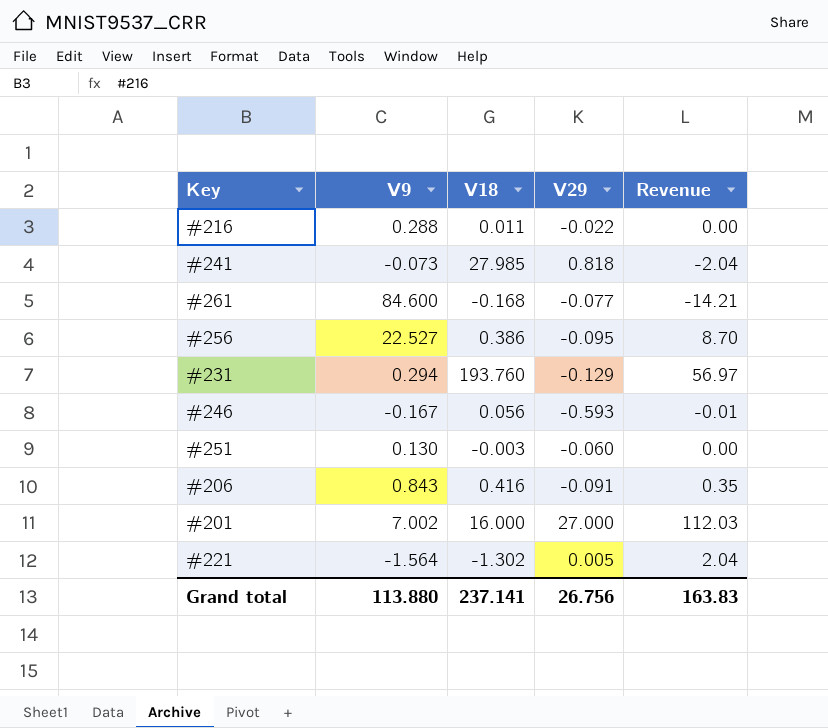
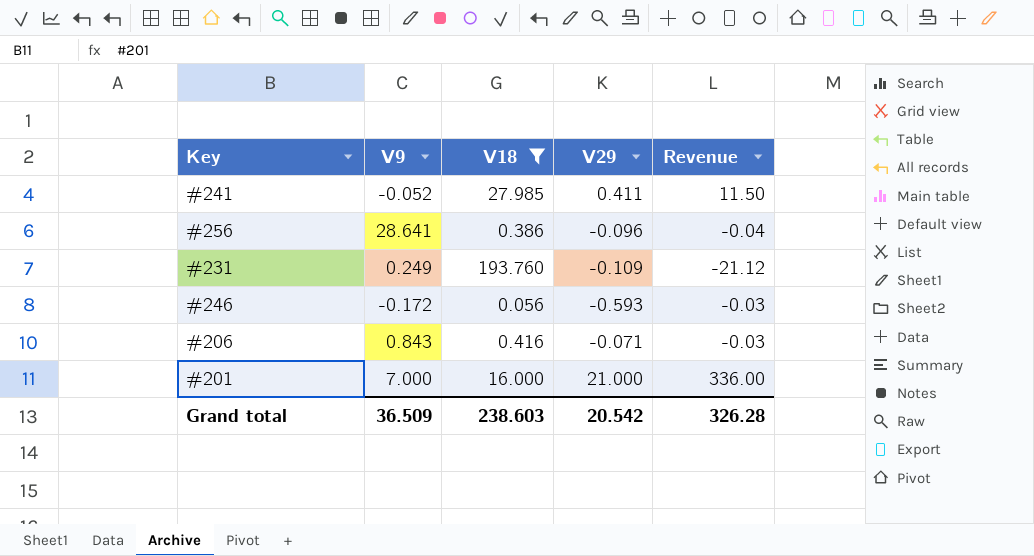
filter: none -> V18 >= 0.056
column Revenue | formula: [V9] * [V18] -> [V18] * [V29]
#241 | V9: -0.073 -> -0.052
#241 | V29: 0.818 -> 0.411
#256 | V9: 22.527 -> 28.641
#256 | V29: -0.095 -> -0.096
#231 | V9: 0.294 -> 0.249
#231 | V29: -0.129 -> -0.109
#246 | V9: -0.167 -> -0.172
#206 | V29: -0.091 -> -0.071
#201 | V9: 7.002 -> 7.000
#201 | V29: 27.000 -> 21.000
Grand total | V9: 113.880 -> 36.509
Grand total | V18: 237.141 -> 238.603
Grand total | V29: 26.756 -> 20.542
Grand total | Revenue: 163.83 -> 326.28

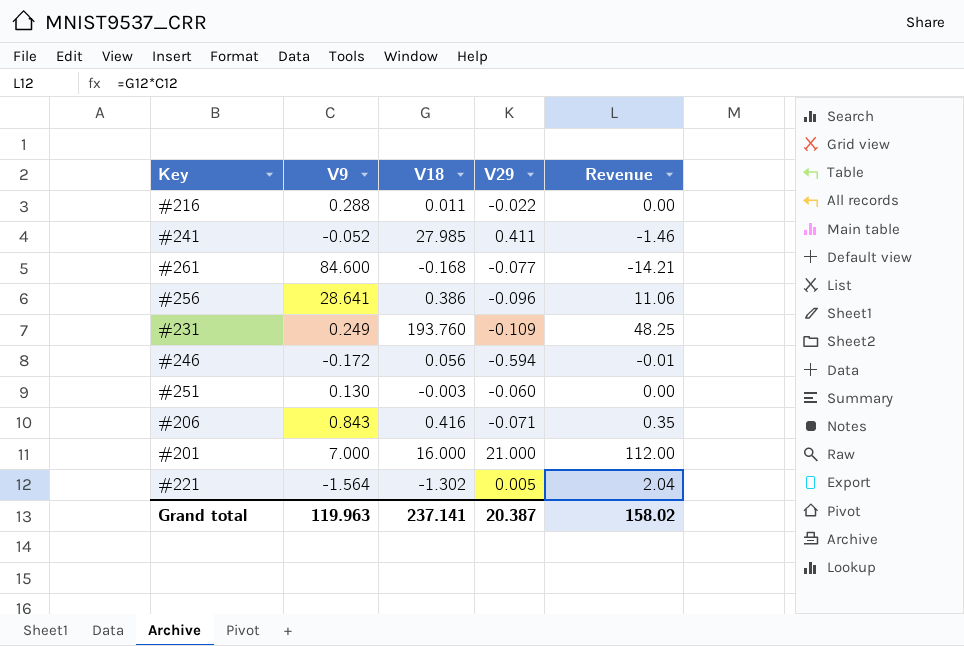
filter: V18 >= 0.056 -> none
column Revenue | formula: [V18] * [V29] -> [V9] * [V18]
#246 | V29: -0.593 -> -0.594
Grand total | V9: 36.509 -> 119.963
Grand total | V18: 238.603 -> 237.141
Grand total | V29: 20.542 -> 20.387
Grand total | Revenue: 326.28 -> 158.02

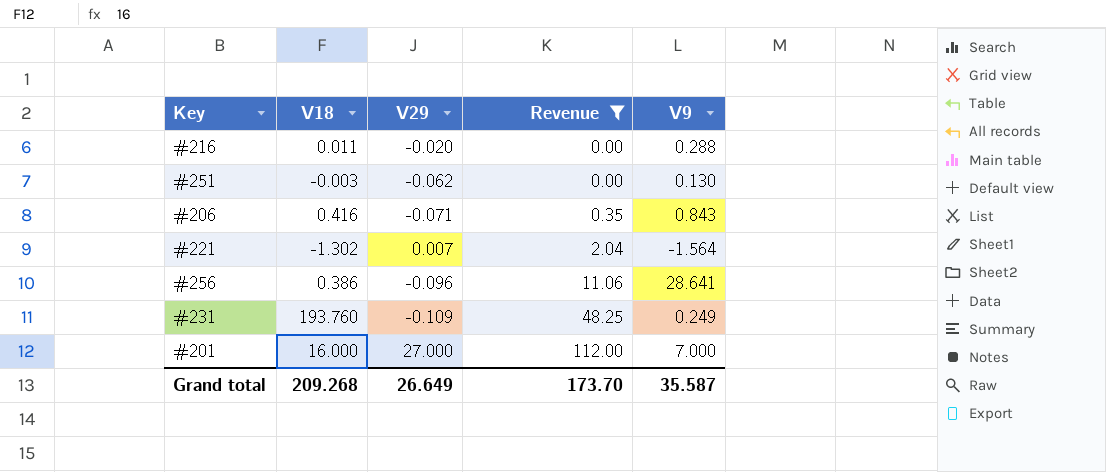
filter: none -> Revenue >= 0.00
row order: none -> Revenue ascending
column V9 | position: 2 -> 5
#216 | V29: -0.022 -> -0.020
#251 | V29: -0.060 -> -0.062
#221 | V29: 0.005 -> 0.007
#201 | V29: 21.000 -> 27.000
Grand total | V18: 237.141 -> 209.268
Grand total | V29: 20.387 -> 26.649
Grand total | Revenue: 158.02 -> 173.70
Grand total | V9: 119.963 -> 35.587

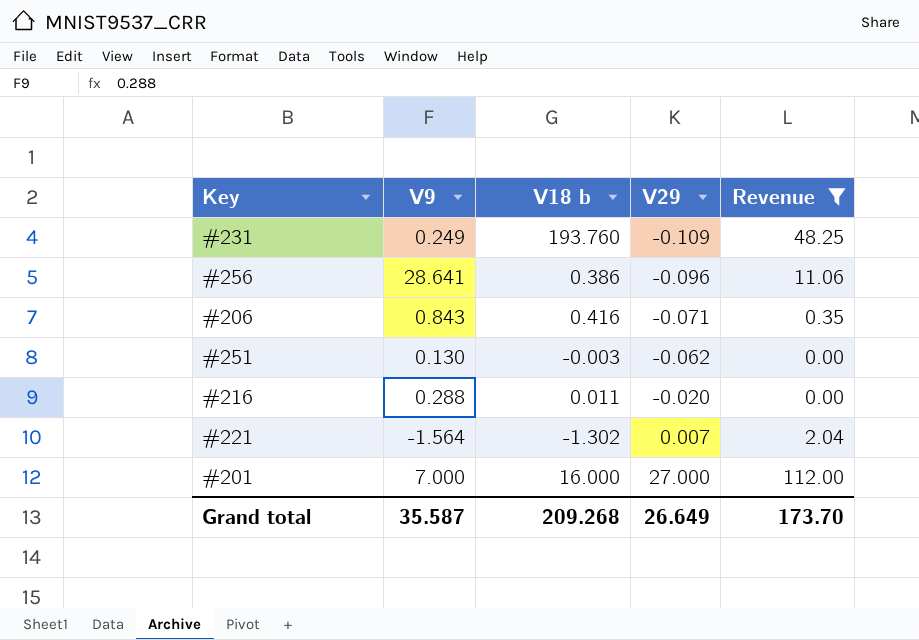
row order: Revenue ascending -> V29 ascending
column V9 | position: 5 -> 2
column name: V18 -> V18 b

